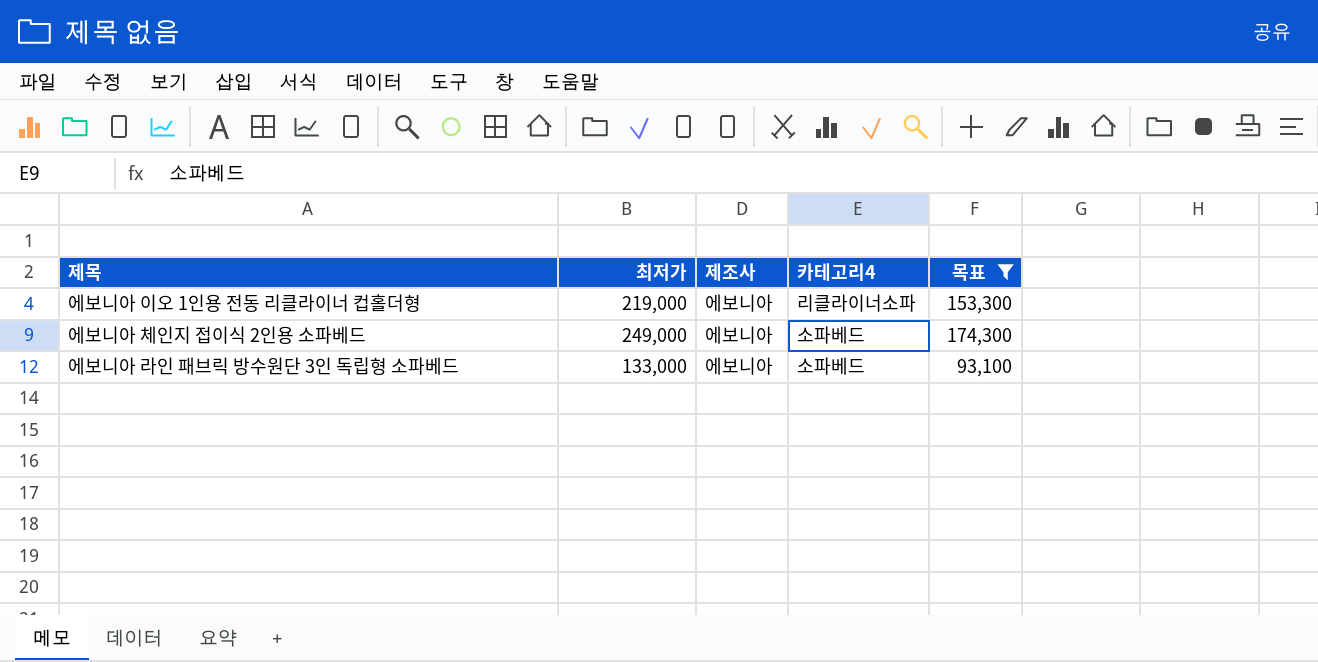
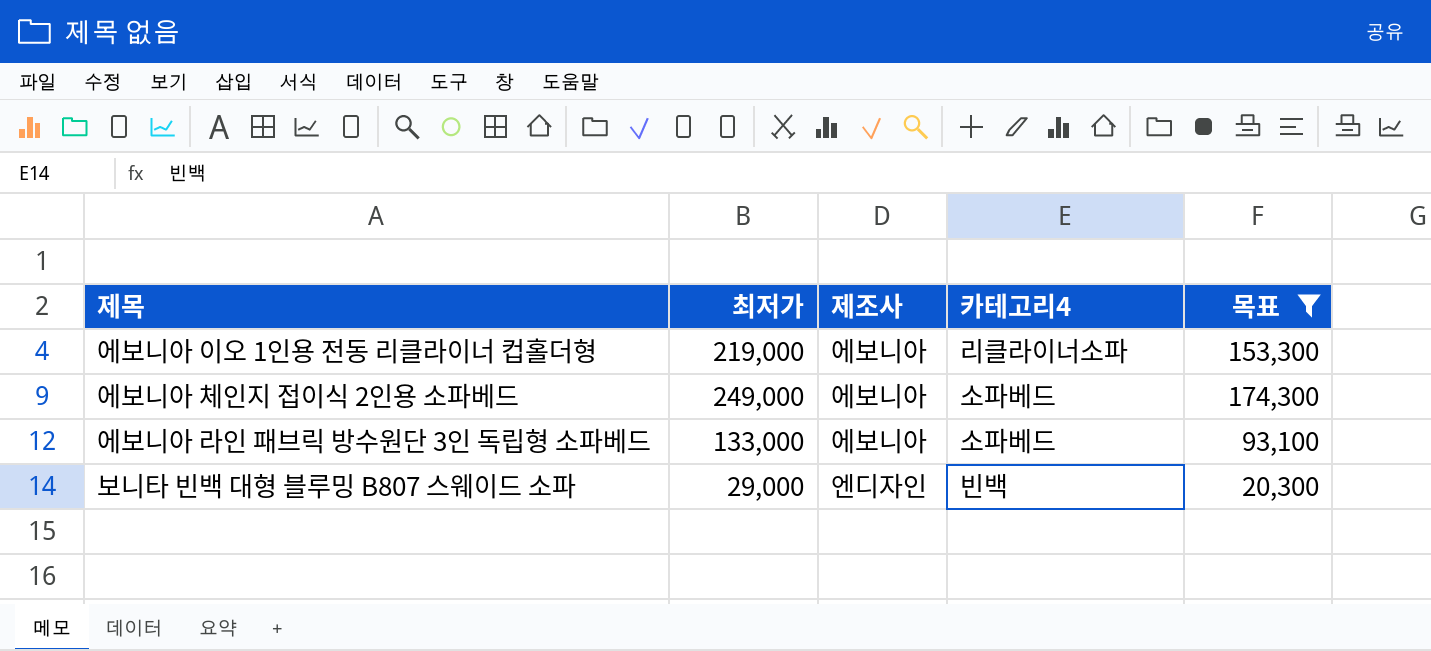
row 보니타 빈백 대형 블루밍 B807 스웨이드 소파: none -> 29,000 | 엔디자인 | 빈백 | 20,300

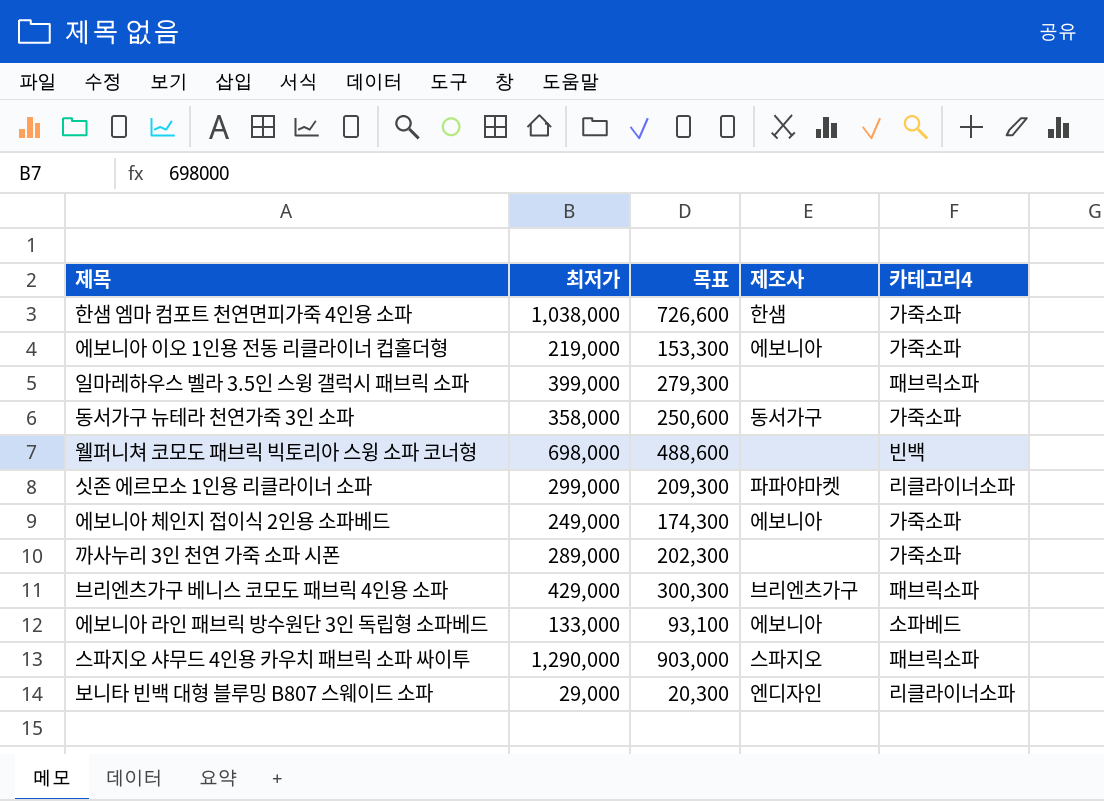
filter: 목표 <= 174,300 -> none
column 목표 | position: 5 -> 3
에보니아 이오 1인용 전동 리클라이너 컵홀더형 | 카테고리4: 리클라이너소파 -> 가죽소파
에보니아 체인지 접이식 2인용 소파베드 | 카테고리4: 소파베드 -> 가죽소파
보니타 빈백 대형 블루밍 B807 스웨이드 소파 | 카테고리4: 빈백 -> 리클라이너소파

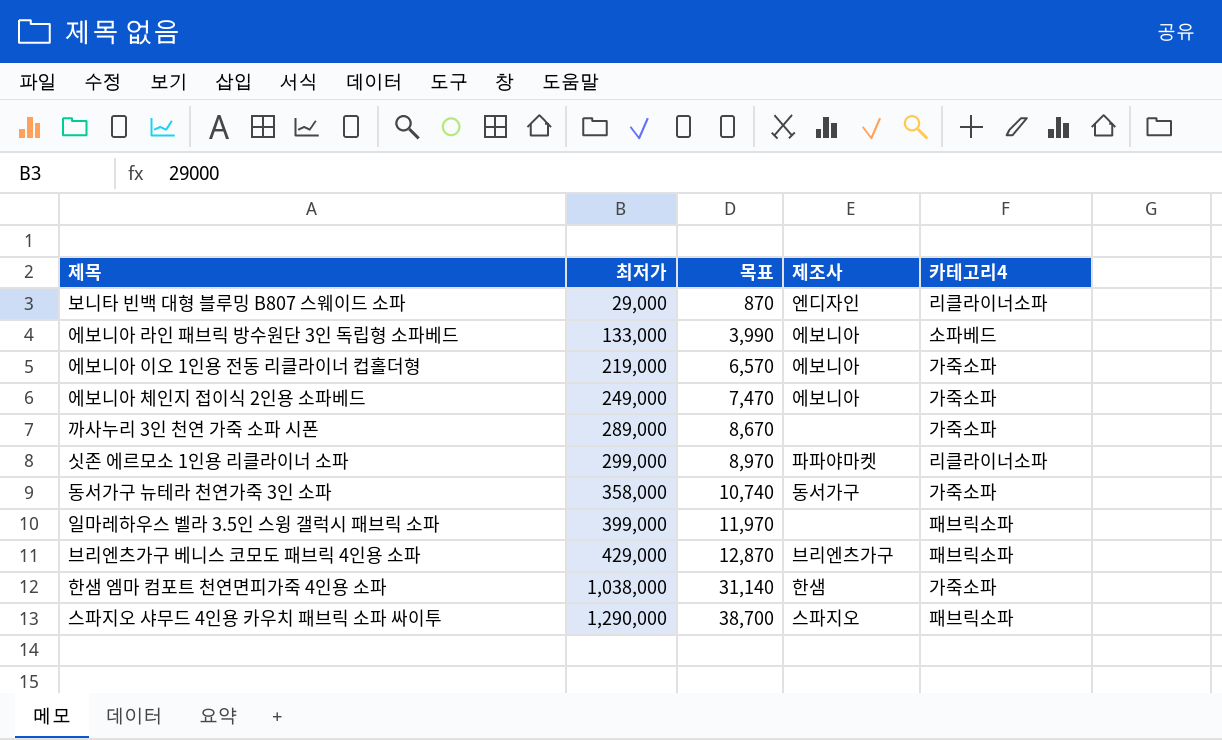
row order: none -> 최저가 ascending
column 목표 | formula: [최저가] * 0.7 -> [최저가] * 0.03
row 웰퍼니쳐 코모도 패브릭 빅토리아 스윙 소파 코너형: 698,000 | 488,600 | none | 빈백 -> none

